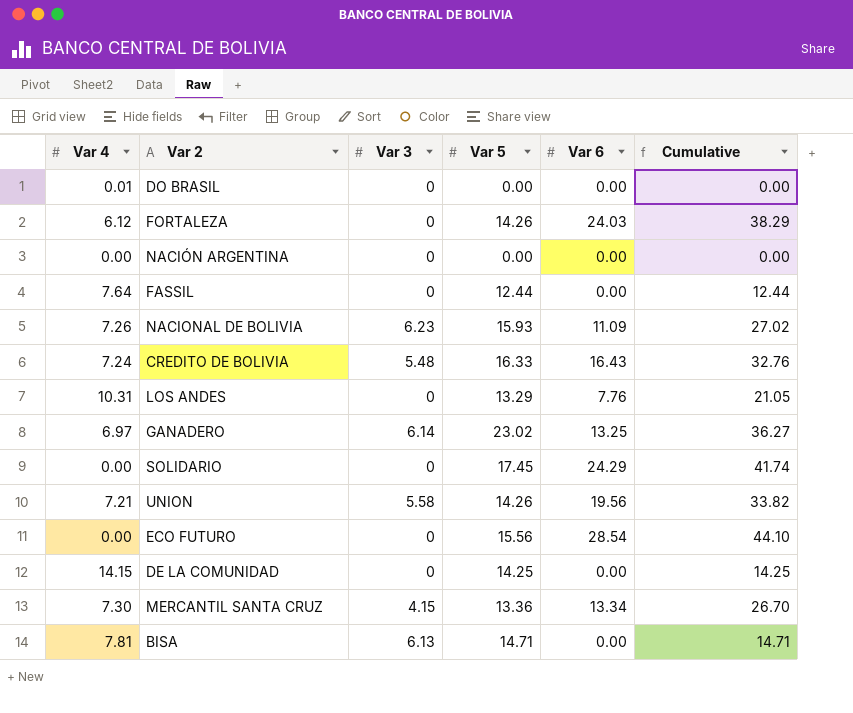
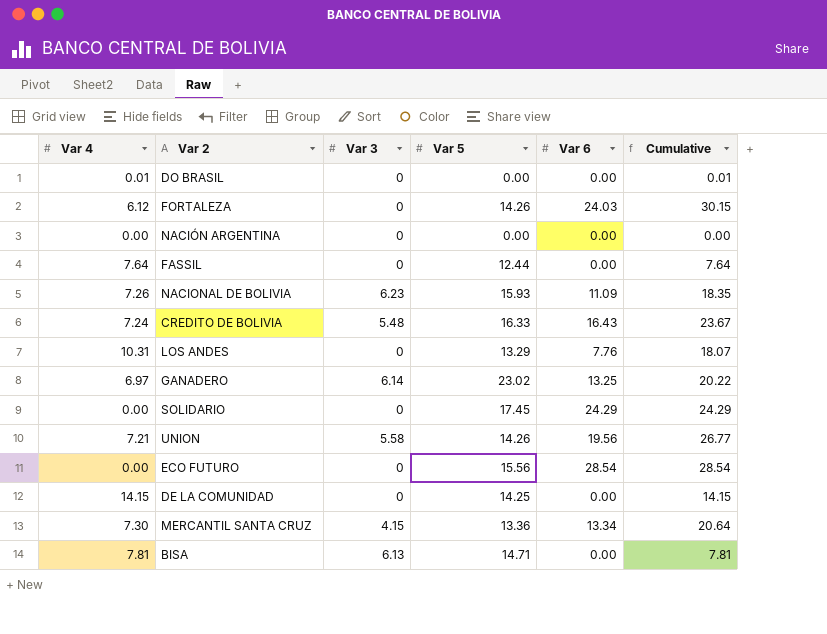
column Cumulative | formula: [Var 5] + [Var 6] -> [Var 4] + [Var 6]

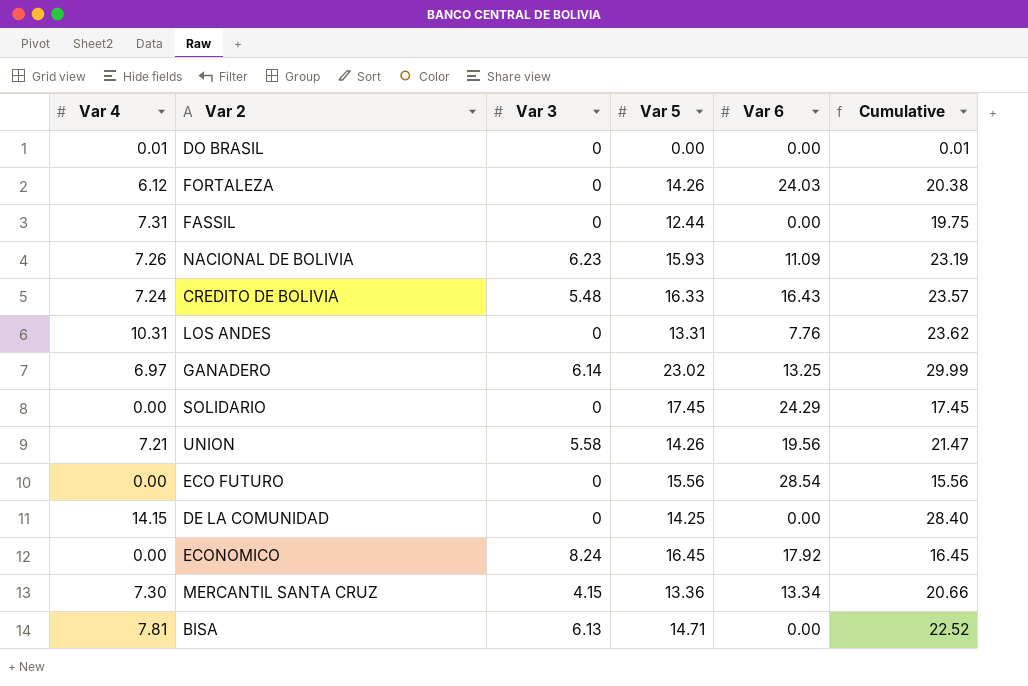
column Cumulative | formula: [Var 4] + [Var 6] -> [Var 4] + [Var 5]
row NACIÓN ARGENTINA: 0.00 | 0 | 0.00 | 0.00 | 0.00 -> none
FASSIL | Var 4: 7.64 -> 7.31
LOS ANDES | Var 5: 13.29 -> 13.31
row ECONOMICO: none -> 0.00 | 8.24 | 16.45 | 17.92 | 16.45

